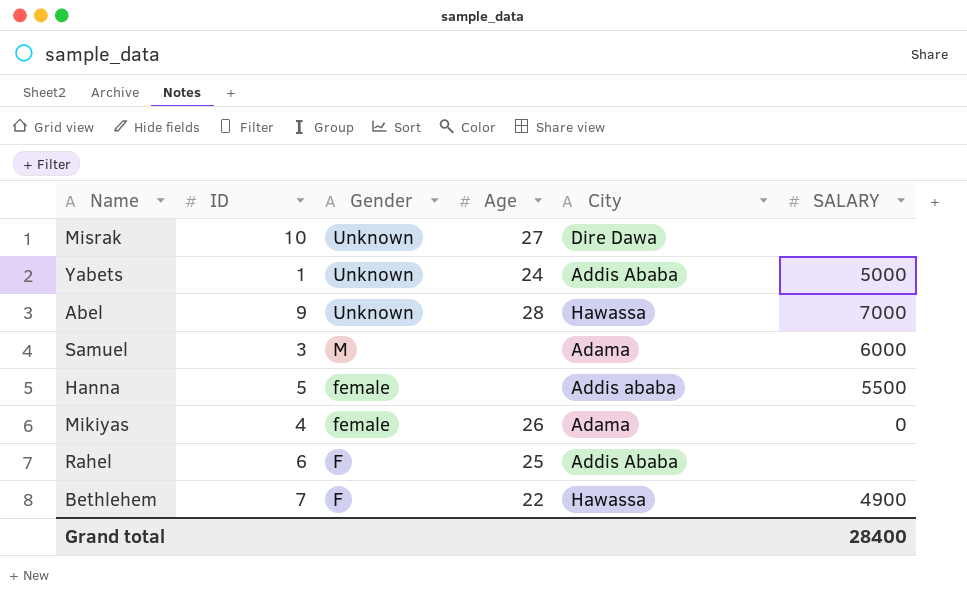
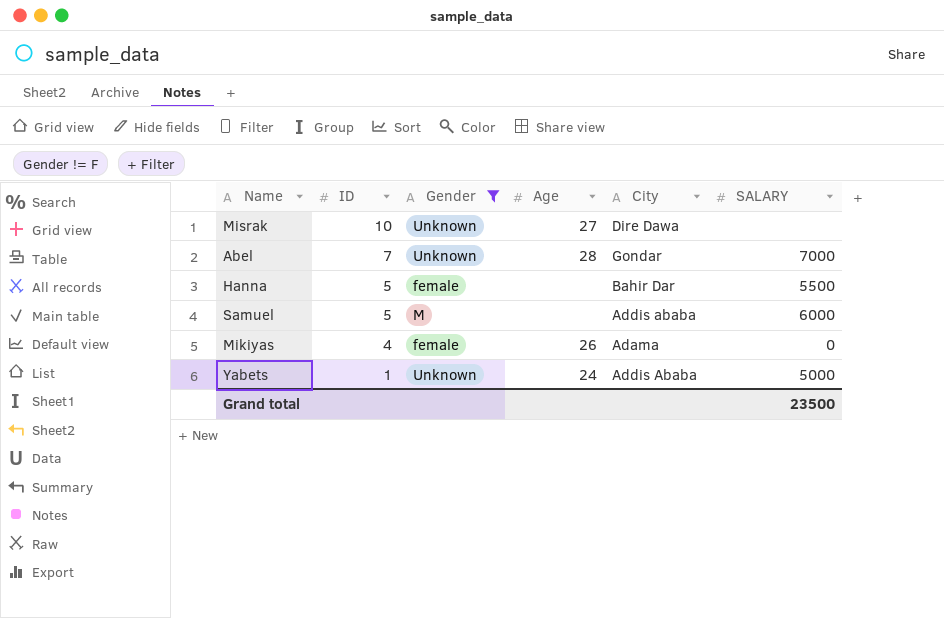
filter: none -> Gender != F
row order: Gender descending -> ID descending
Abel | ID: 9 -> 7
Abel | City: Hawassa -> Gondar
Hanna | City: Addis ababa -> Bahir Dar
Samuel | ID: 3 -> 5
Samuel | City: Adama -> Addis ababa
Grand total | SALARY: 28400 -> 23500

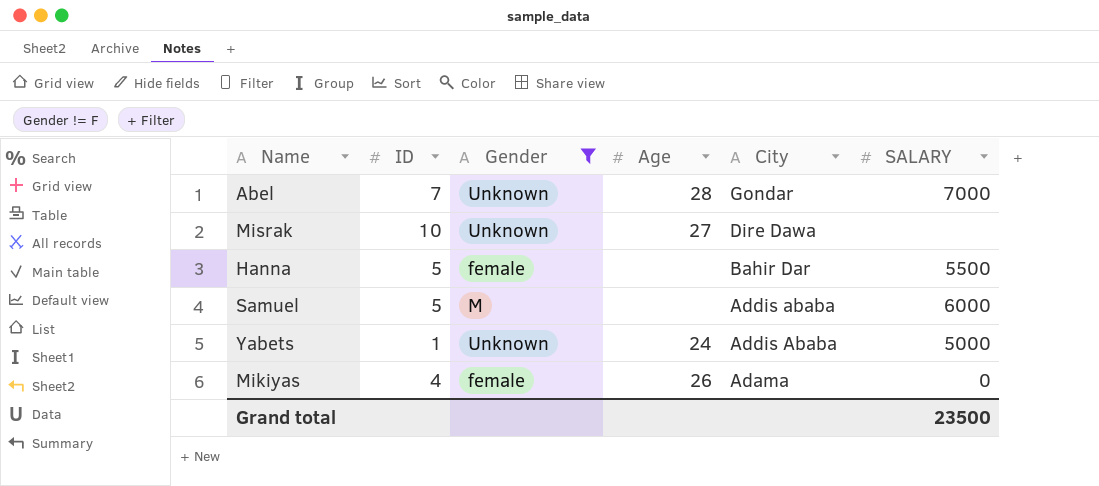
row order: ID descending -> City descending

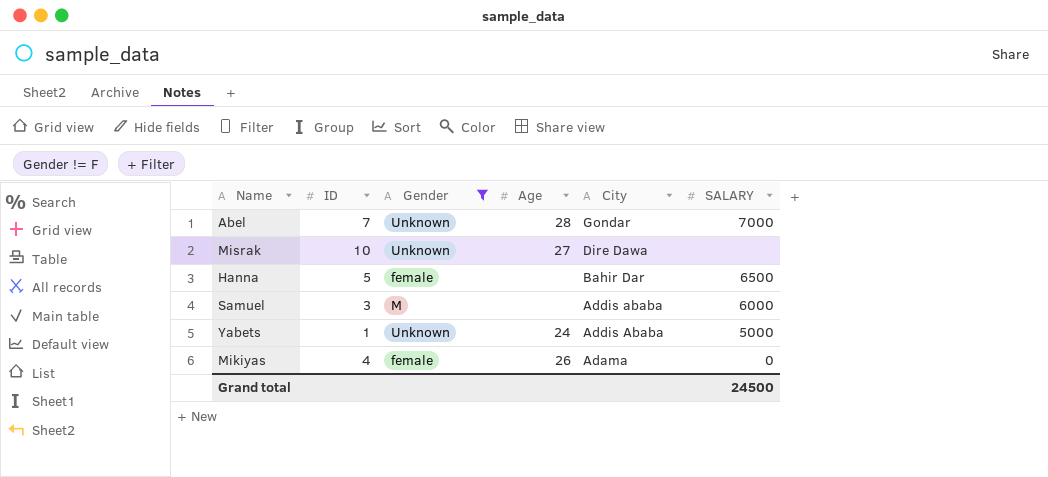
Hanna | SALARY: 5500 -> 6500
Samuel | ID: 5 -> 3
Grand total | SALARY: 23500 -> 24500

